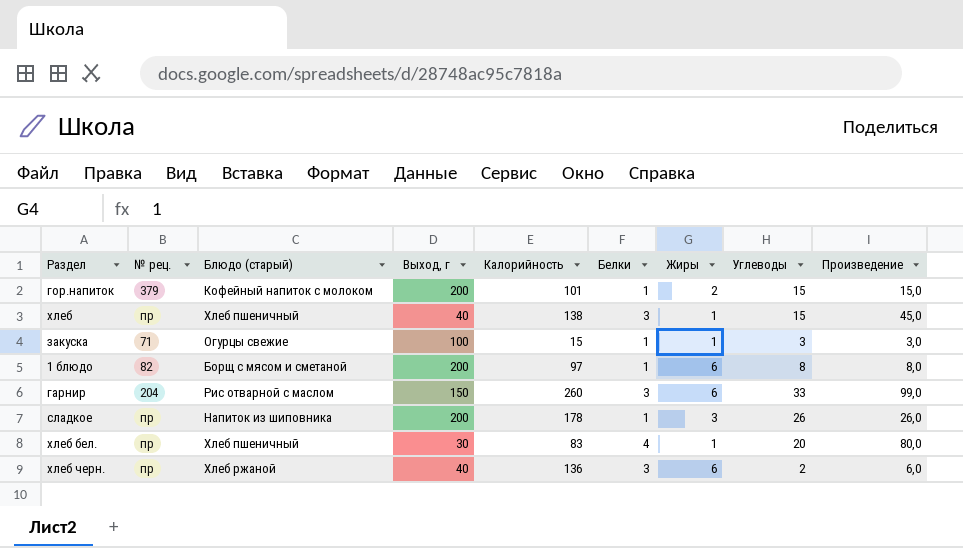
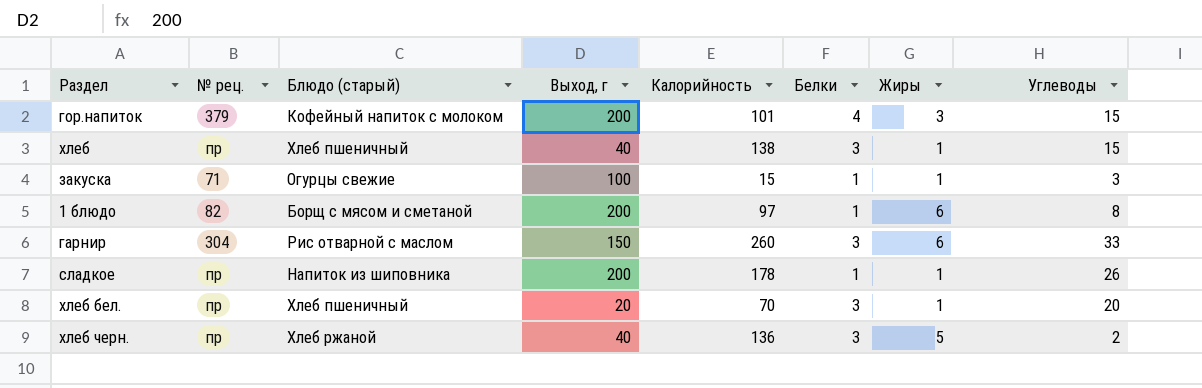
column Произведение | formula: [Белки] * [Углеводы] -> none
гор.напиток | Белки: 1 -> 4
гор.напиток | Жиры: 2 -> 3
гарнир | № рец.: 204 -> 304
сладкое | Жиры: 3 -> 1
хлеб бел. | Выход, г: 30 -> 20
хлеб бел. | Калорийность: 83 -> 70
хлеб бел. | Белки: 4 -> 3
хлеб черн. | Жиры: 6 -> 5

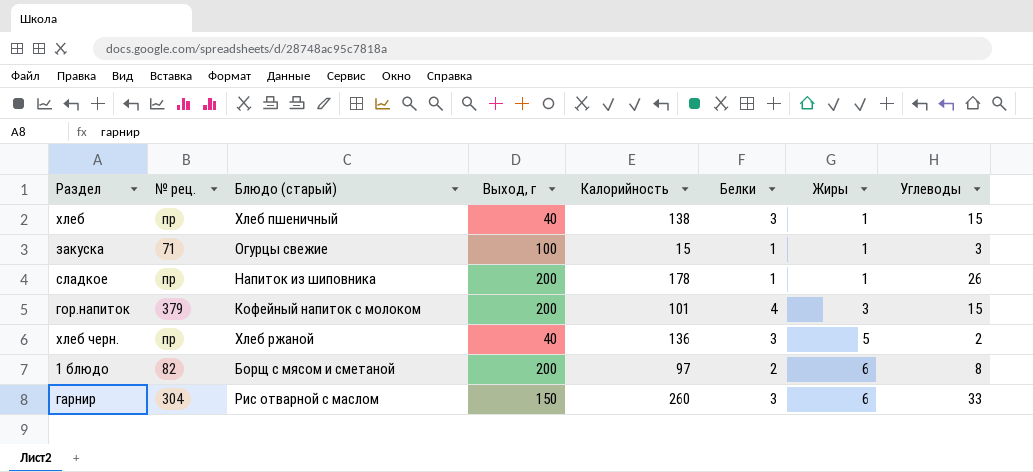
row order: none -> Жиры ascending
row хлеб бел.: пр | Хлеб пшеничный | 20 | 70 | 3 | 1 | 20 -> none
1 блюдо | Белки: 1 -> 2

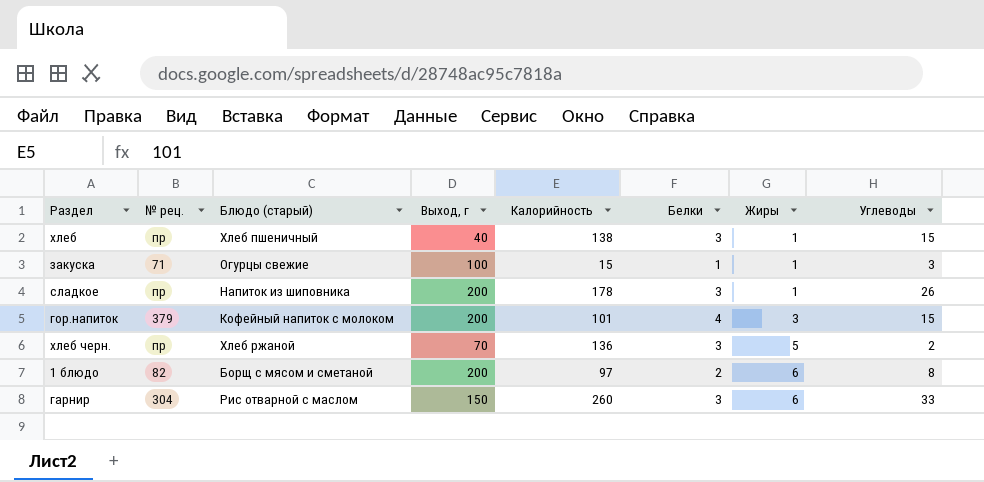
сладкое | Белки: 1 -> 3
хлеб черн. | Выход, г: 40 -> 70

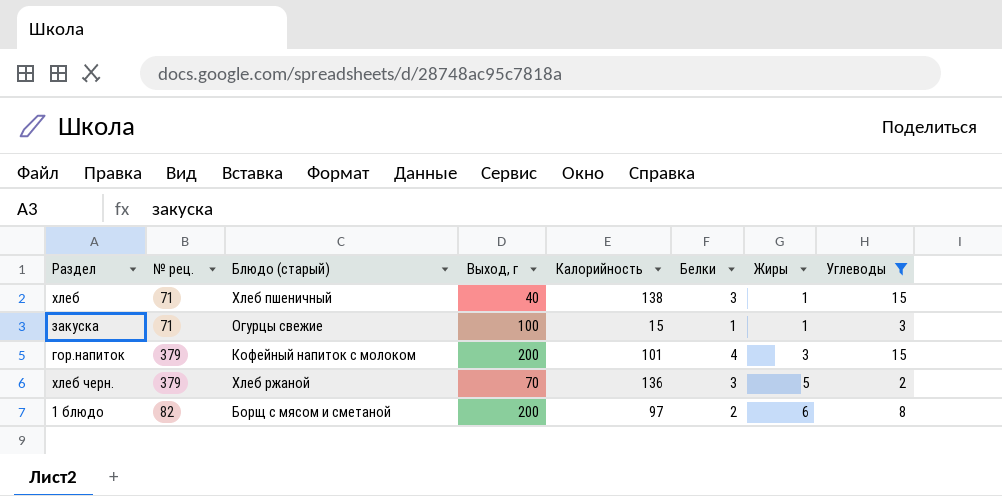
filter: none -> Углеводы <= 15
хлеб | № рец.: пр -> 71
хлеб черн. | № рец.: пр -> 379

